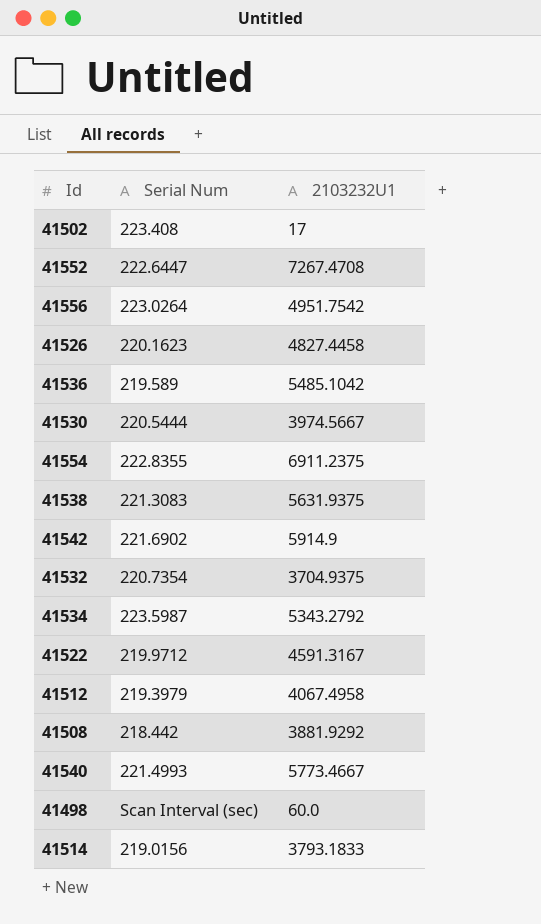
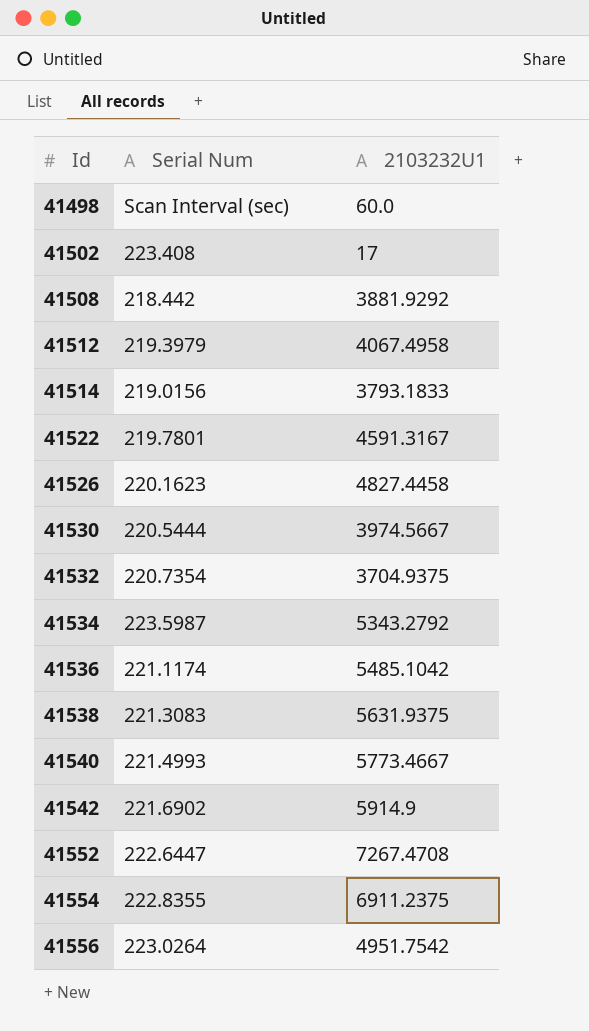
row order: none -> Id ascending
41522 | Serial Num: 219.9712 -> 219.7801
41536 | Serial Num: 219.589 -> 221.1174

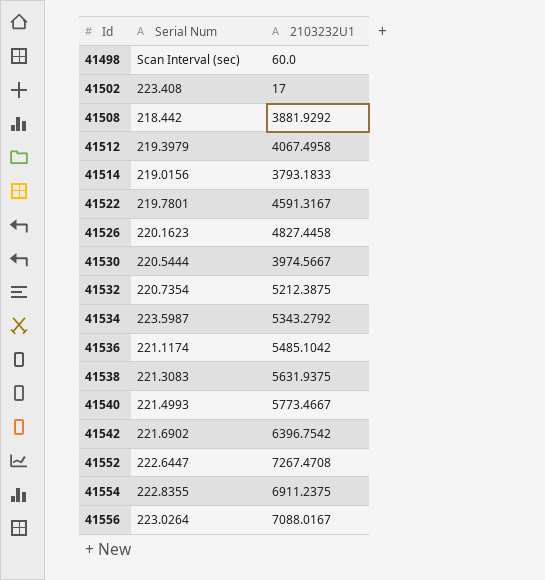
41532 | 2103232U1: 3704.9375 -> 5212.3875
41542 | 2103232U1: 5914.9 -> 6396.7542
41556 | 2103232U1: 4951.7542 -> 7088.0167

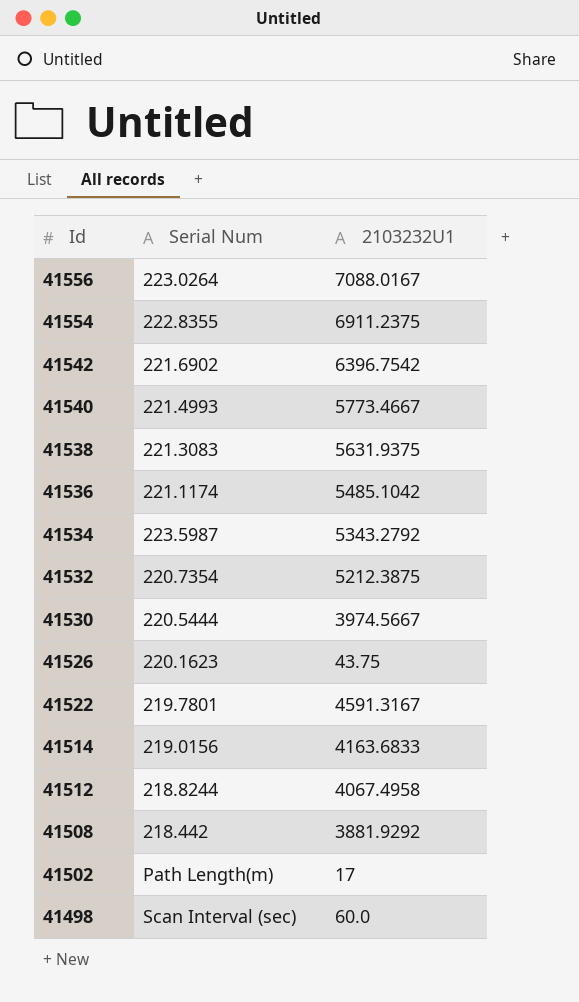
row order: Id ascending -> Id descending
row 41552: 222.6447 | 7267.4708 -> none
41526 | 2103232U1: 4827.4458 -> 43.75
41514 | 2103232U1: 3793.1833 -> 4163.6833
41512 | Serial Num: 219.3979 -> 218.8244
41502 | Serial Num: 223.408 -> Path Length(m)

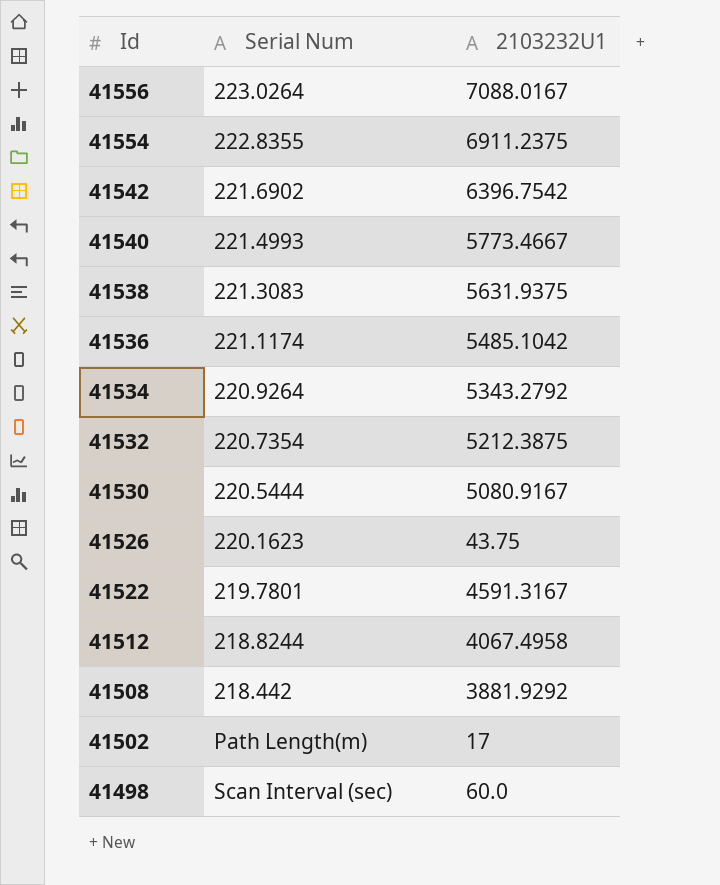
row 41514: 219.0156 | 4163.6833 -> none
41534 | Serial Num: 223.5987 -> 220.9264
41530 | 2103232U1: 3974.5667 -> 5080.9167

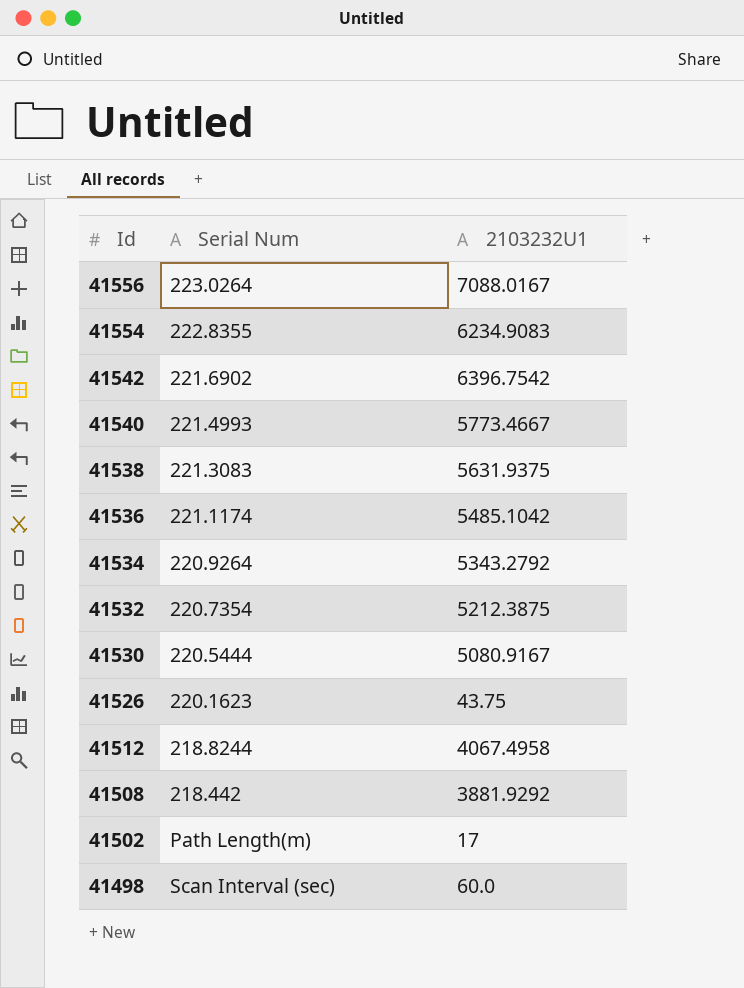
row 41522: 219.7801 | 4591.3167 -> none
41554 | 2103232U1: 6911.2375 -> 6234.9083

